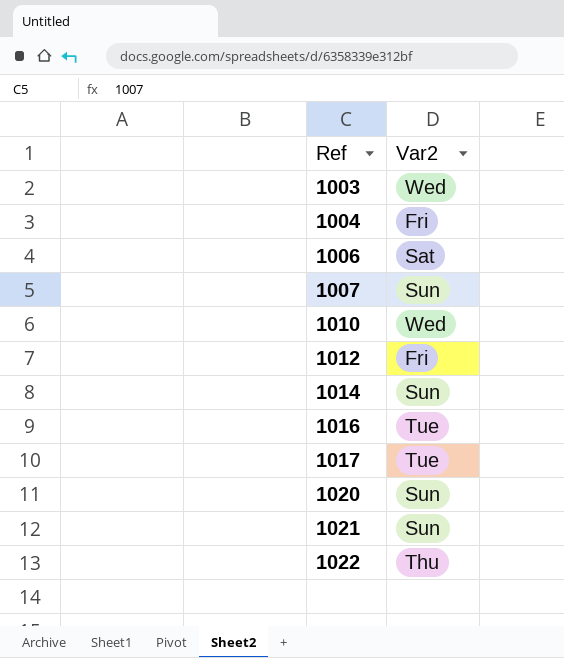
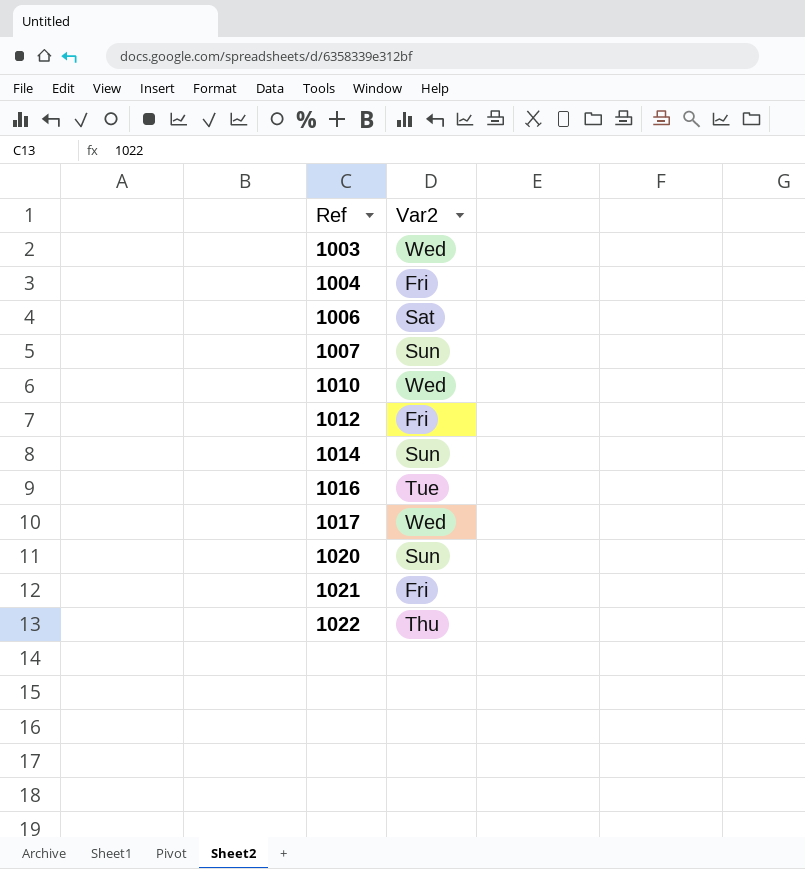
1017 | Var2: Tue -> Wed
1021 | Var2: Sun -> Fri

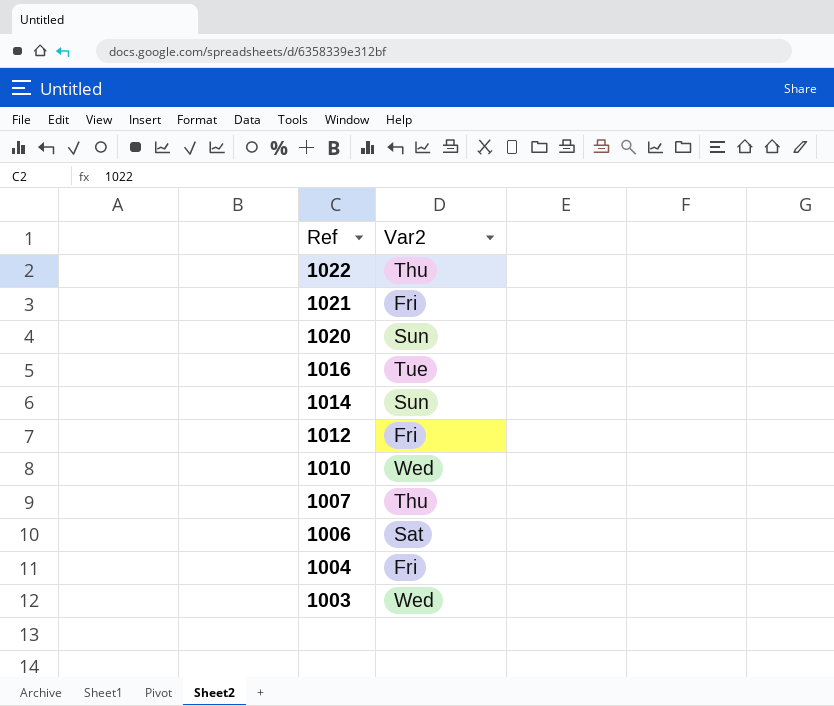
row order: Ref ascending -> Ref descending
row 1017: Wed -> none
1007 | Var2: Sun -> Thu

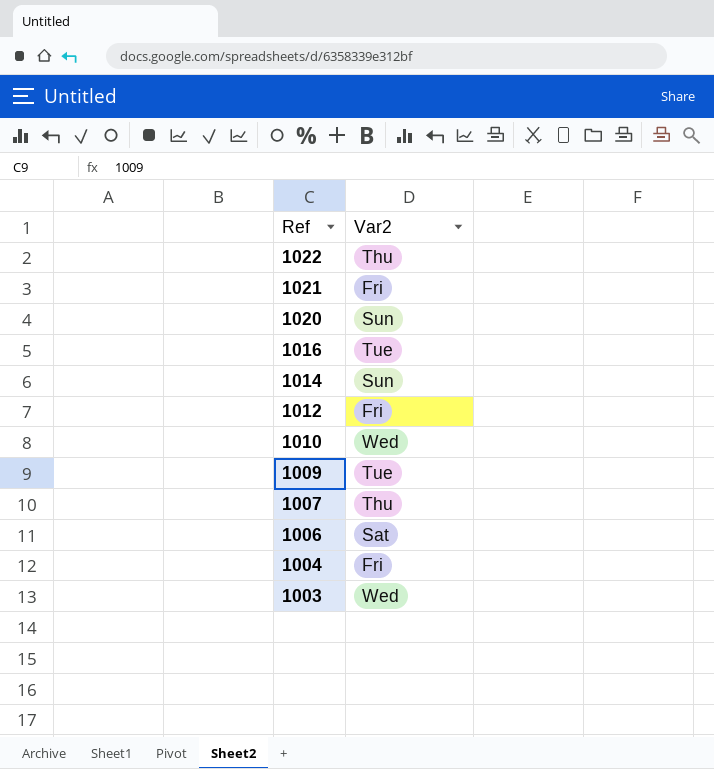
row 1009: none -> Tue

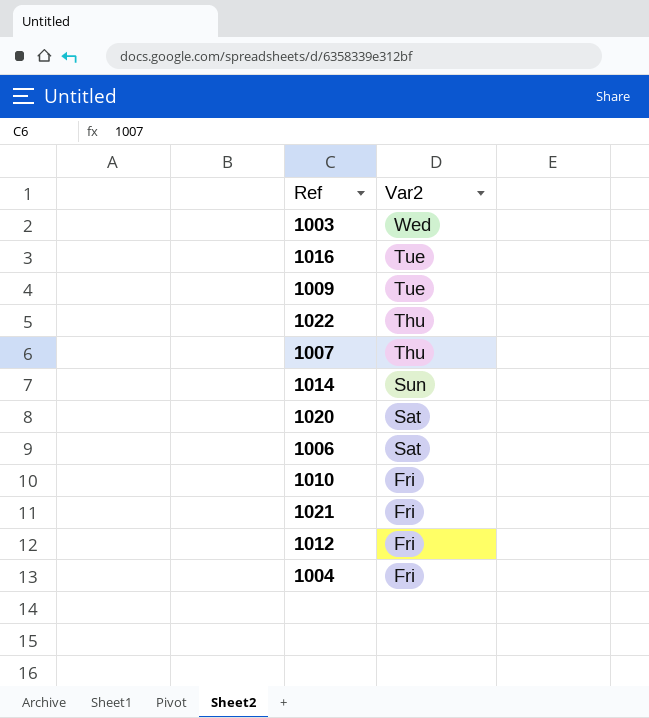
row order: Ref descending -> Var2 descending
1020 | Var2: Sun -> Sat
1010 | Var2: Wed -> Fri

